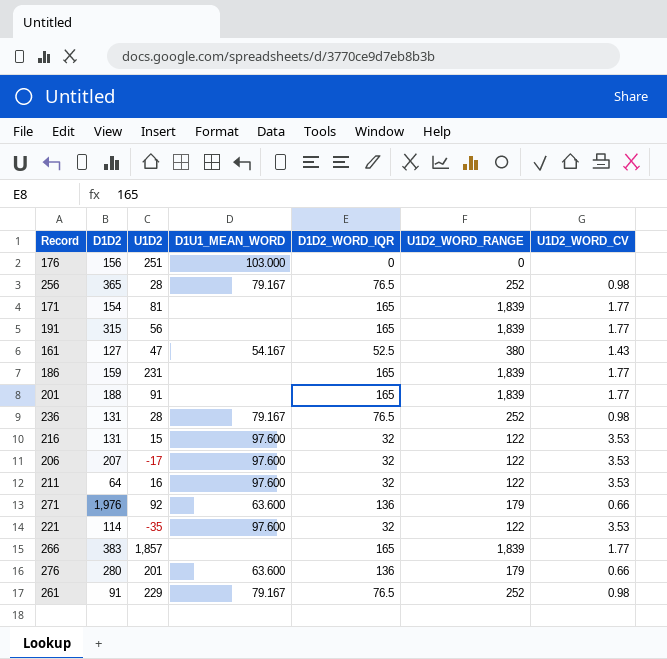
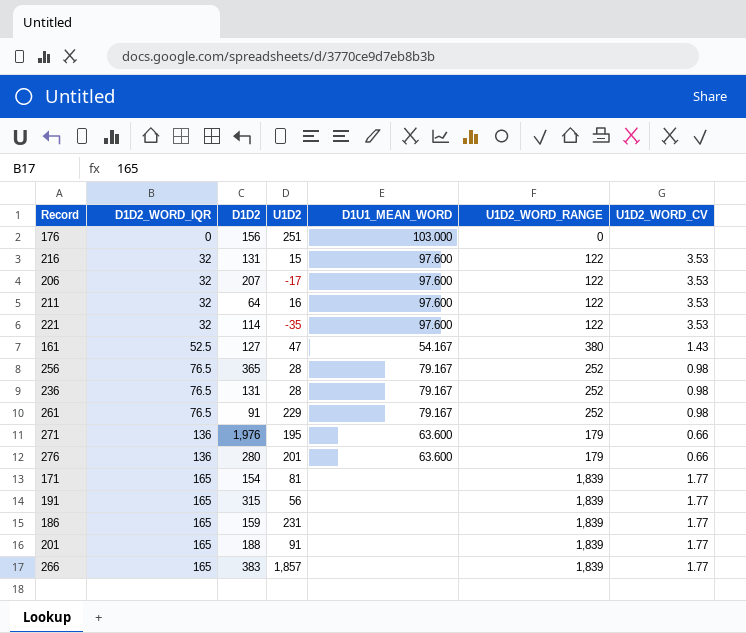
row order: none -> D1D2_WORD_IQR ascending
column D1D2_WORD_IQR | position: 5 -> 2
271 | U1D2: 92 -> 195

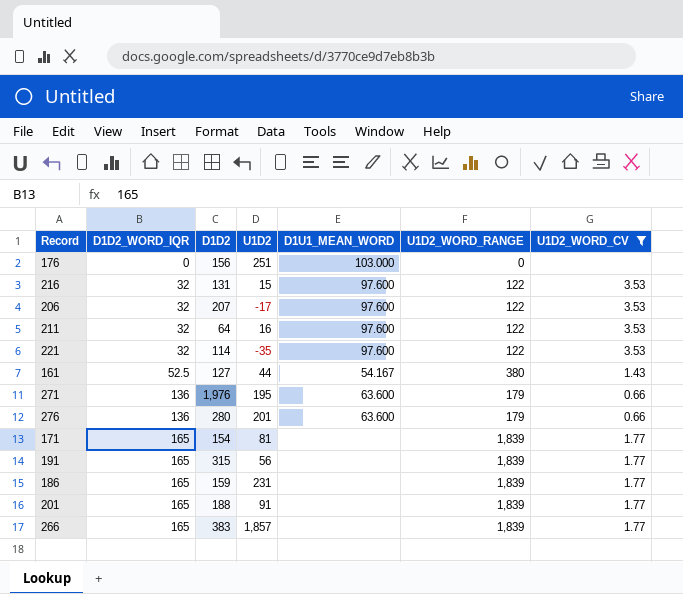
filter: none -> U1D2_WORD_CV != 0.98
161 | U1D2: 47 -> 44

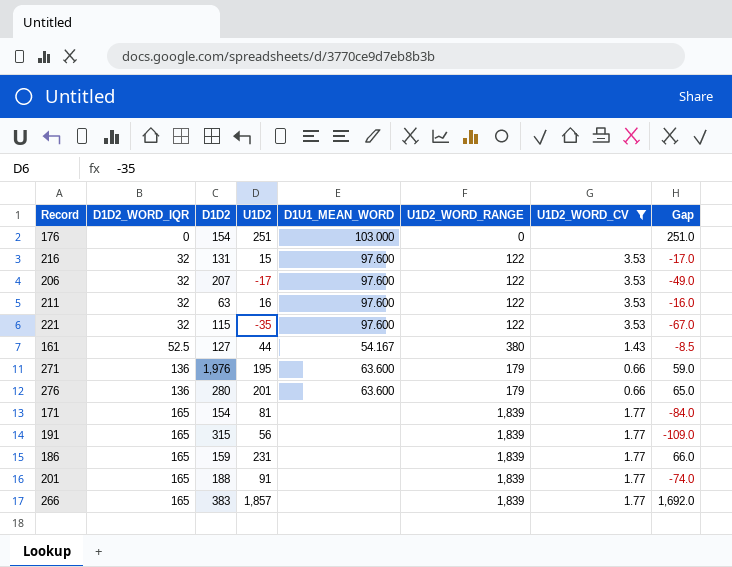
column Gap | formula: none -> [U1D2] - [D1D2_WORD_IQR]
176 | D1D2: 156 -> 154
211 | D1D2: 64 -> 63
221 | D1D2: 114 -> 115

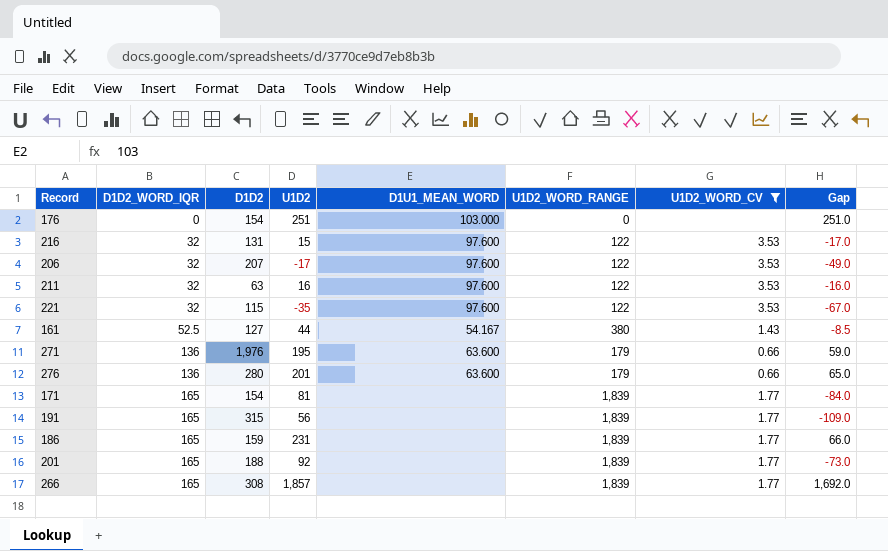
201 | U1D2: 91 -> 92
201 | Gap: -74.0 -> -73.0
266 | D1D2: 383 -> 308

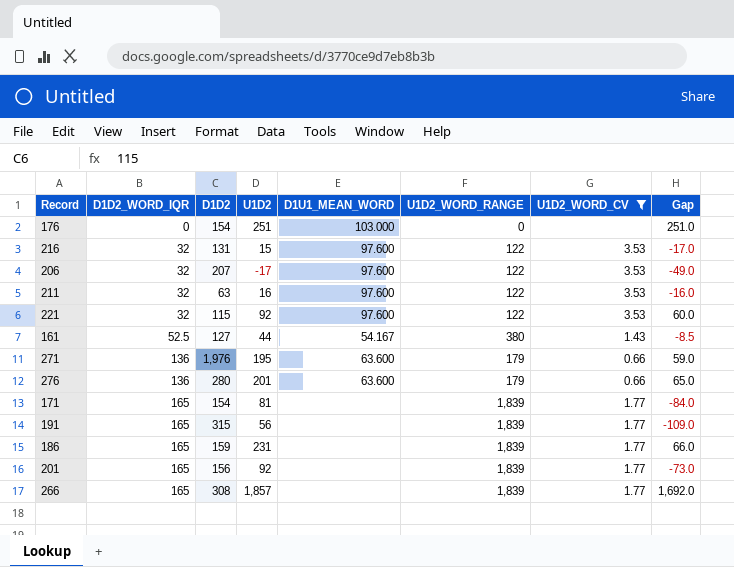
221 | U1D2: -35 -> 92
221 | Gap: -67.0 -> 60.0
201 | D1D2: 188 -> 156

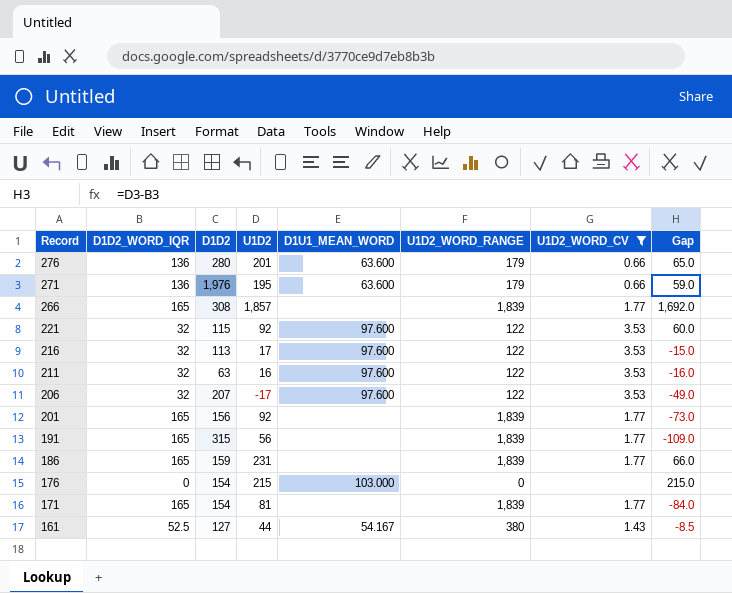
row order: D1D2_WORD_IQR ascending -> Record descending
216 | D1D2: 131 -> 113
216 | U1D2: 15 -> 17
216 | Gap: -17.0 -> -15.0
176 | U1D2: 251 -> 215
176 | Gap: 251.0 -> 215.0

